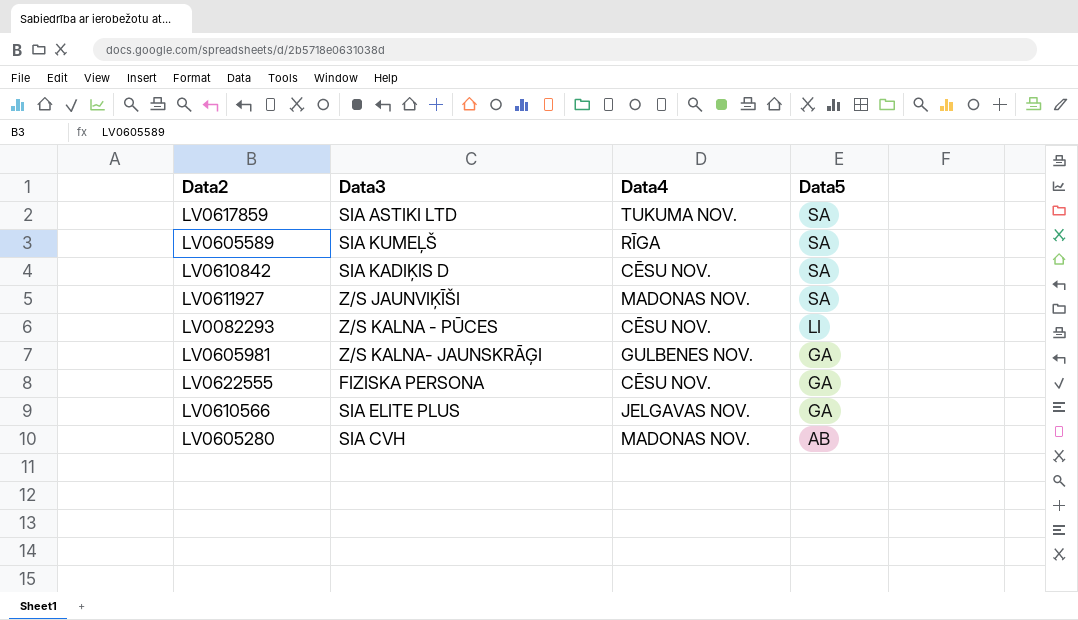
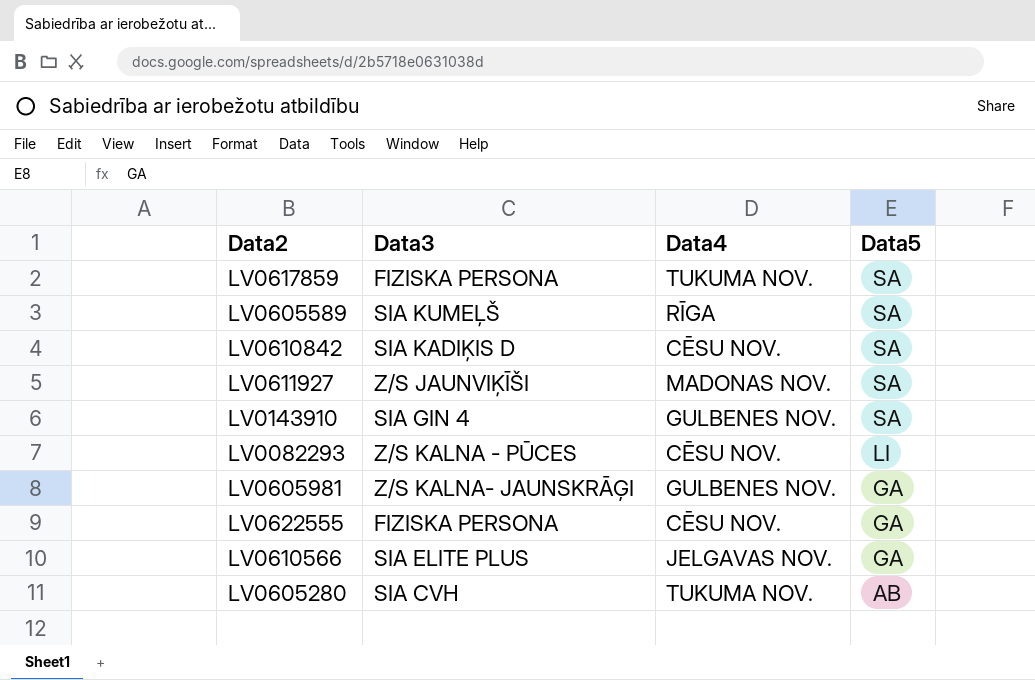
LV0617859 | Data3: SIA ASTIKI LTD -> FIZISKA PERSONA
row LV0143910: none -> SIA GIN 4 | GULBENES NOV. | SA
LV0605280 | Data4: MADONAS NOV. -> TUKUMA NOV.

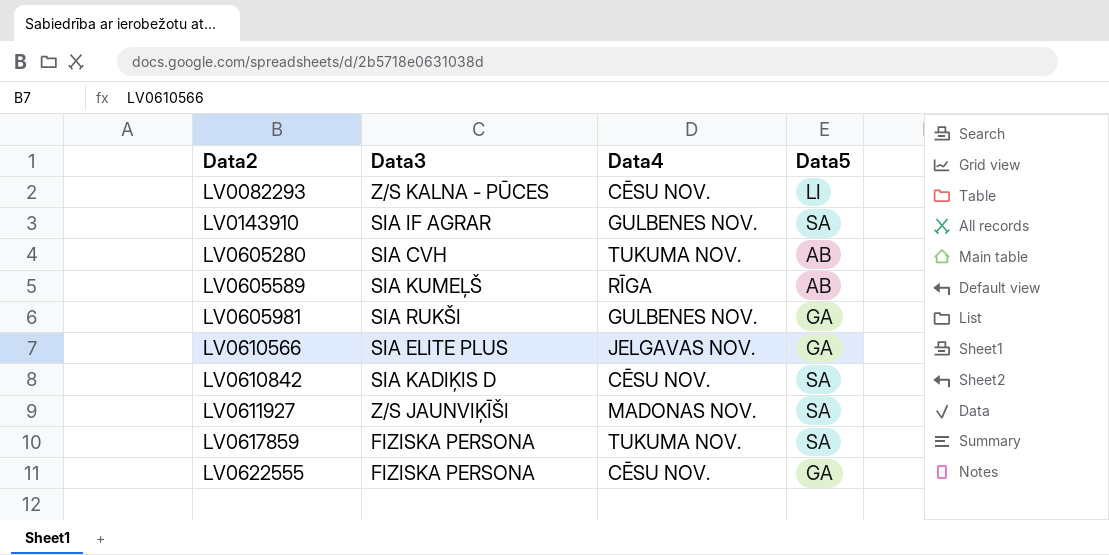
row order: Data5 descending -> Data2 ascending
LV0143910 | Data3: SIA GIN 4 -> SIA IF AGRAR
LV0605589 | Data5: SA -> AB
LV0605981 | Data3: Z/S KALNA- JAUNSKRĀĢI -> SIA RUKŠI

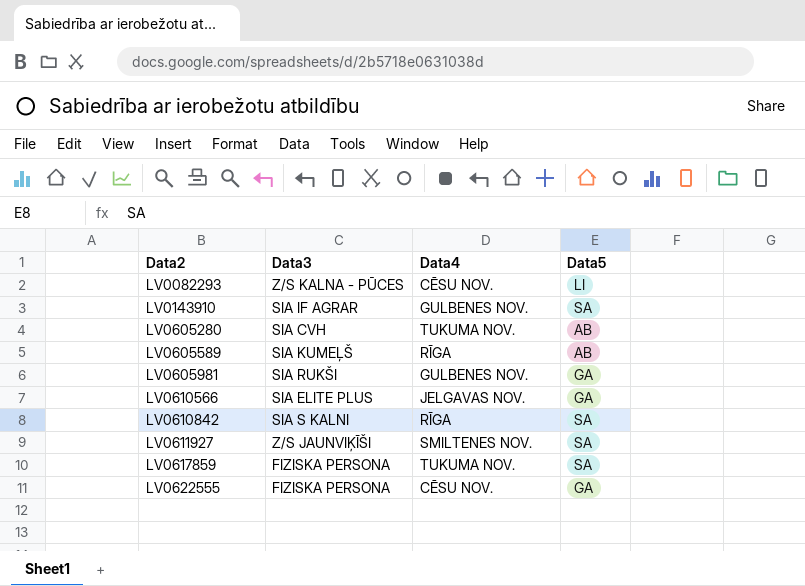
LV0610842 | Data3: SIA KADIĶIS D -> SIA S KALNI
LV0610842 | Data4: CĒSU NOV. -> RĪGA
LV0611927 | Data4: MADONAS NOV. -> SMILTENES NOV.

